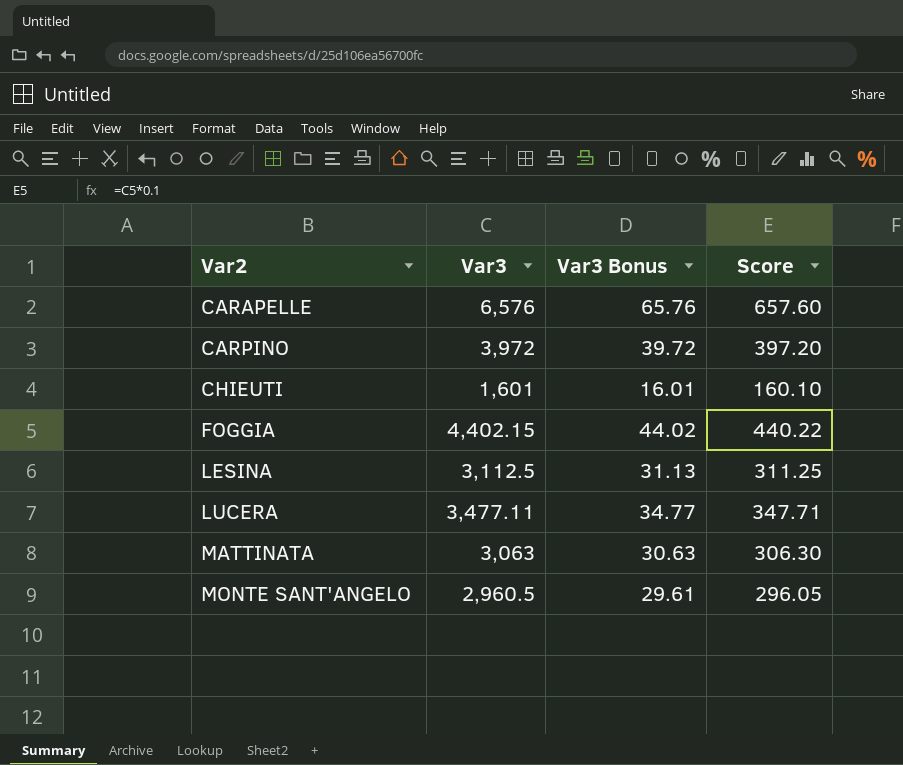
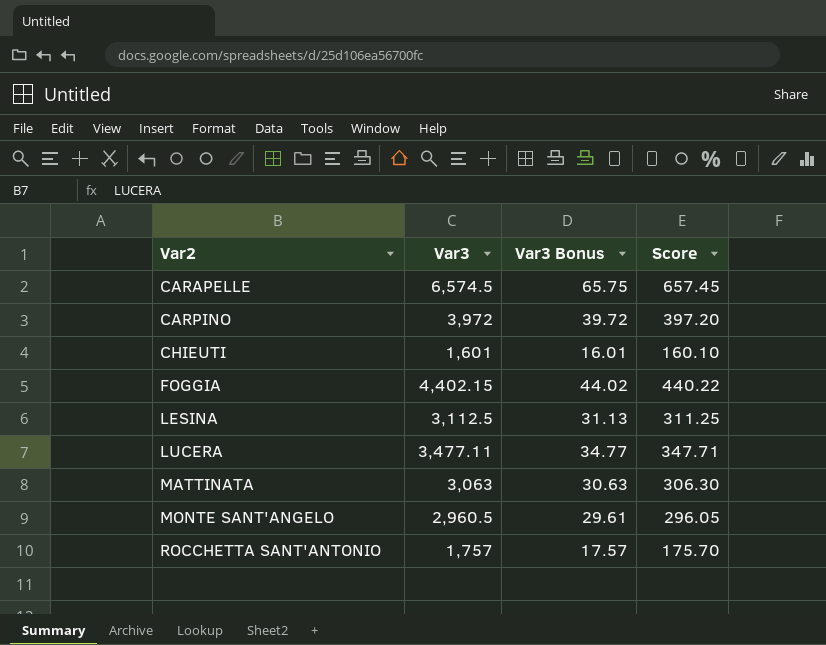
CARAPELLE | Var3: 6,576 -> 6,574.5
CARAPELLE | Var3 Bonus: 65.76 -> 65.75
CARAPELLE | Score: 657.60 -> 657.45
row ROCCHETTA SANT'ANTONIO: none -> 1,757 | 17.57 | 175.70

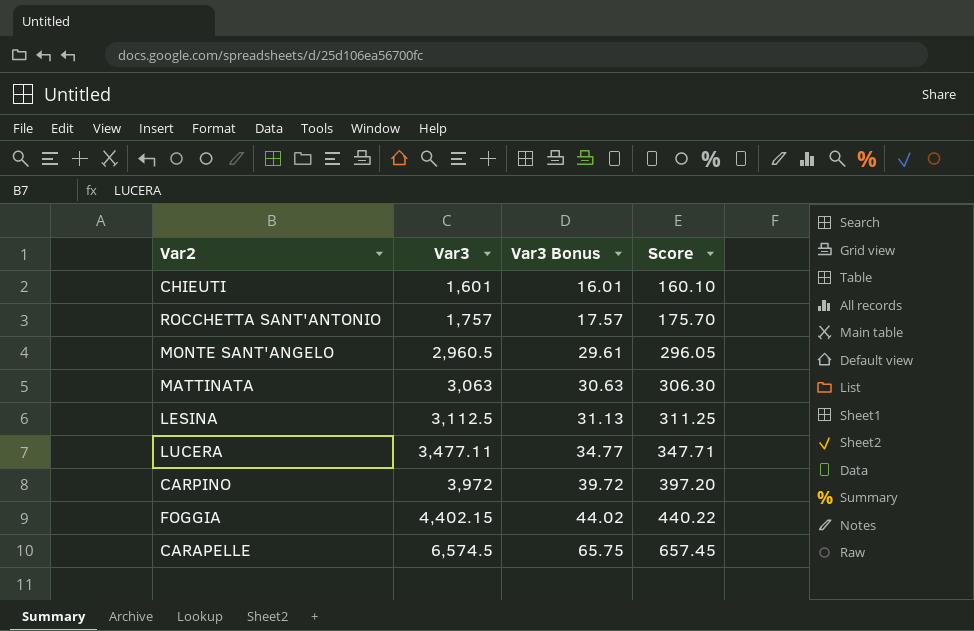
row order: Var2 ascending -> Var3 ascending

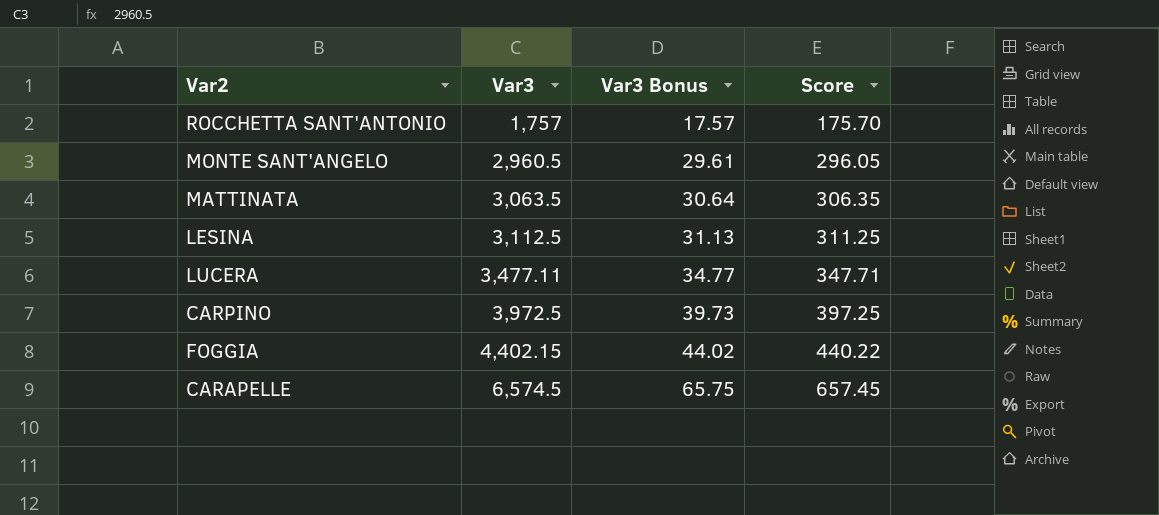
row CHIEUTI: 1,601 | 16.01 | 160.10 -> none
MATTINATA | Var3: 3,063 -> 3,063.5
MATTINATA | Var3 Bonus: 30.63 -> 30.64
MATTINATA | Score: 306.30 -> 306.35
CARPINO | Var3: 3,972 -> 3,972.5
CARPINO | Var3 Bonus: 39.72 -> 39.73
CARPINO | Score: 397.20 -> 397.25

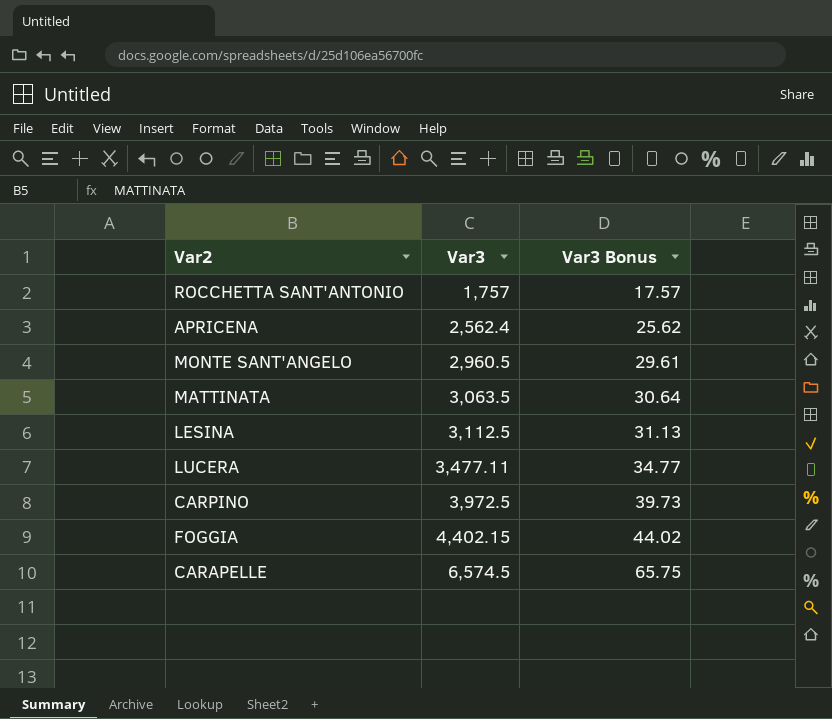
column Score | formula: [Var3] * 0.1 -> none
row APRICENA: none -> 2,562.4 | 25.62

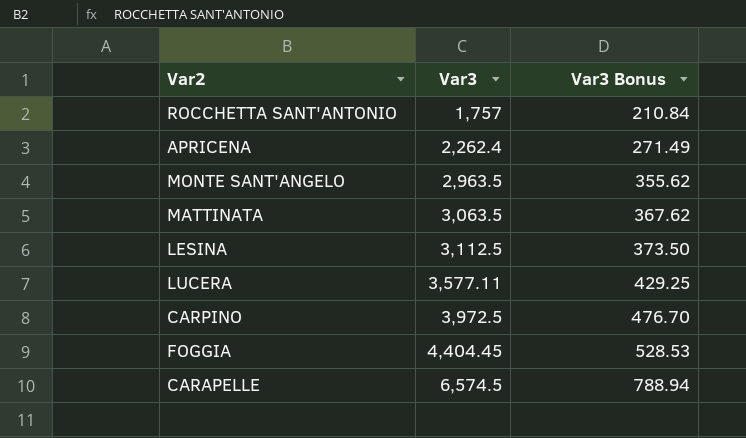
column Var3 Bonus | formula: [Var3] * 0.01 -> [Var3] * 0.12
APRICENA | Var3: 2,562.4 -> 2,262.4
MONTE SANT'ANGELO | Var3: 2,960.5 -> 2,963.5
LUCERA | Var3: 3,477.11 -> 3,577.11
FOGGIA | Var3: 4,402.15 -> 4,404.45

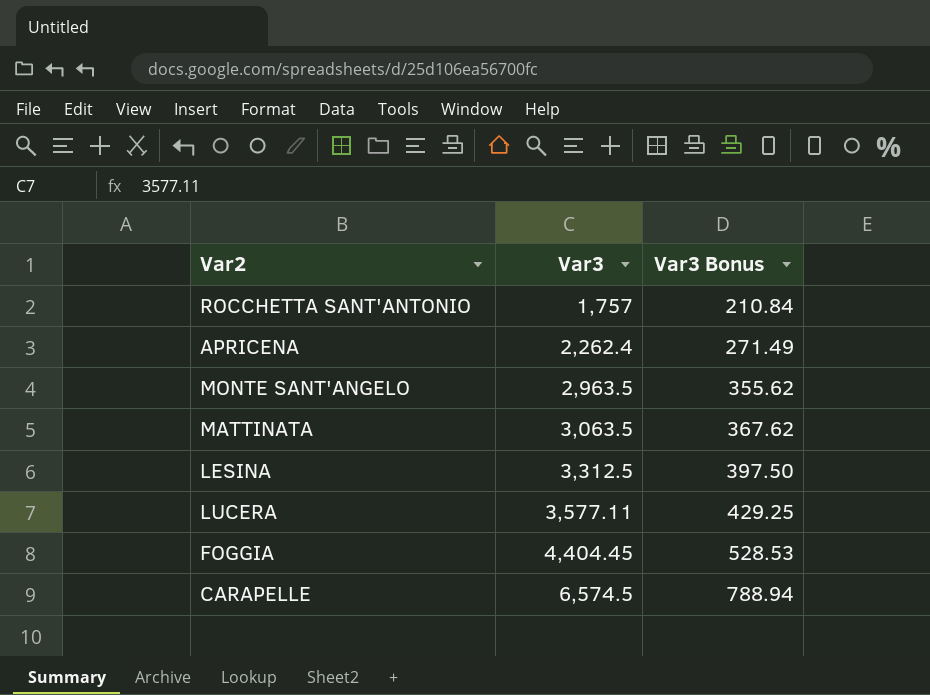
row CARPINO: 3,972.5 | 476.70 -> none
LESINA | Var3: 3,112.5 -> 3,312.5
LESINA | Var3 Bonus: 373.50 -> 397.50

